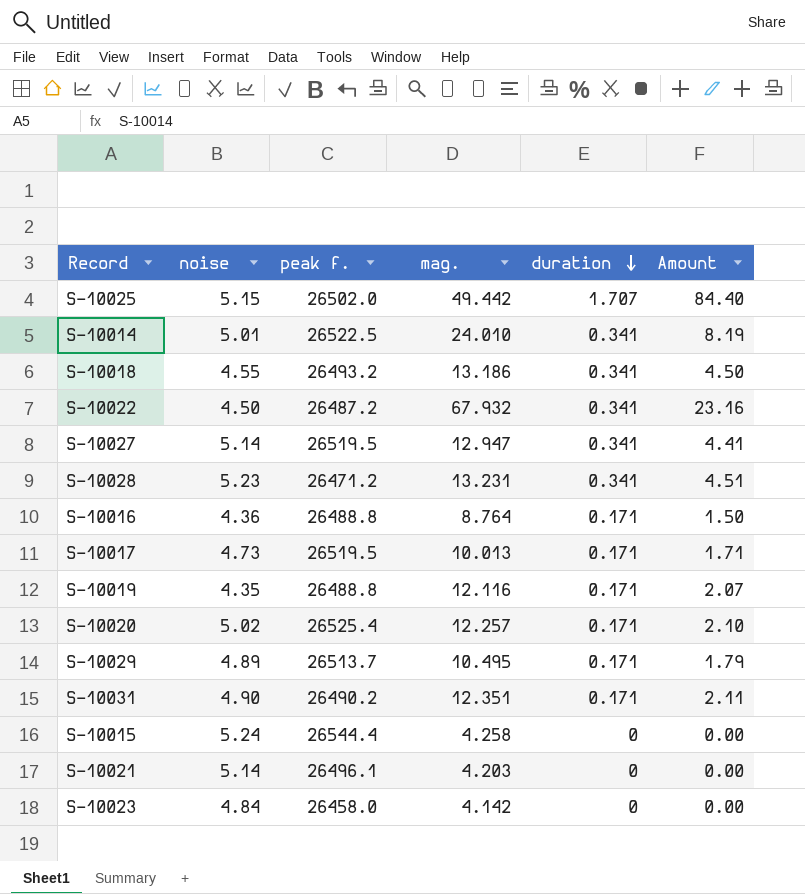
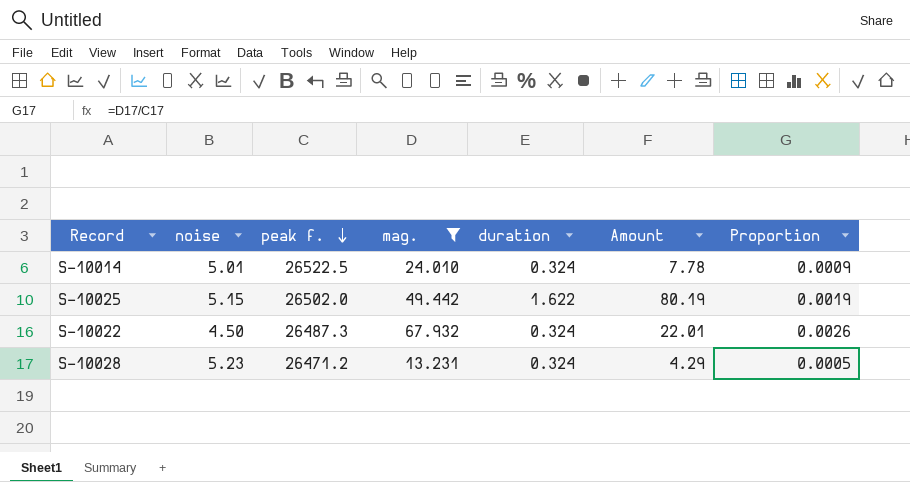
filter: none -> mag. >= 13.231
row order: duration descending -> peak f. descending
column Proportion | formula: none -> [mag.] / [peak f.]
S-10014 | duration: 0.341 -> 0.324
S-10014 | Amount: 8.19 -> 7.78
S-10025 | duration: 1.707 -> 1.622
S-10025 | Amount: 84.40 -> 80.19
S-10022 | peak f.: 26487.2 -> 26487.3
S-10022 | duration: 0.341 -> 0.324
S-10022 | Amount: 23.16 -> 22.01
S-10028 | duration: 0.341 -> 0.324
S-10028 | Amount: 4.51 -> 4.29

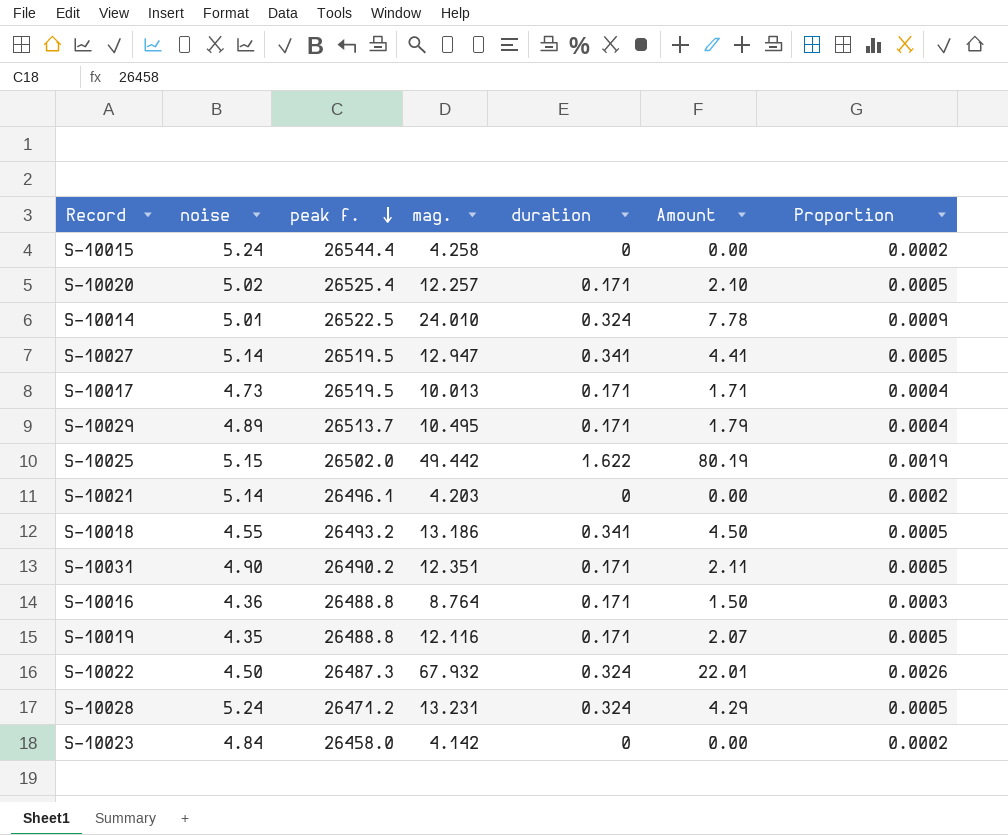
filter: mag. >= 13.231 -> none
S-10028 | noise: 5.23 -> 5.24

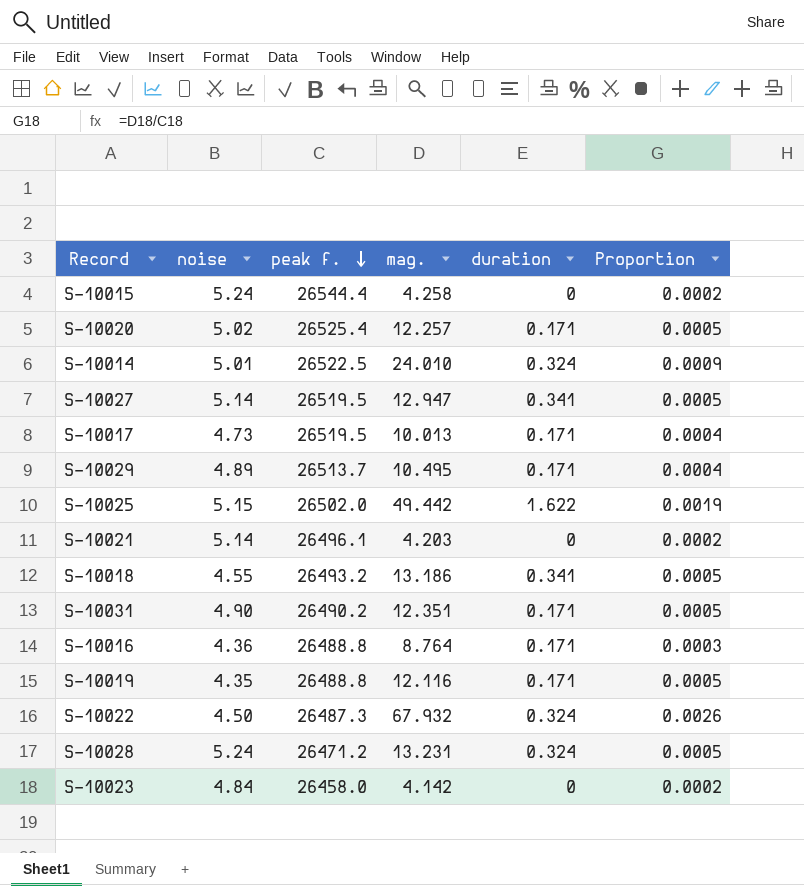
column Amount | formula: [mag.] * [duration] -> none

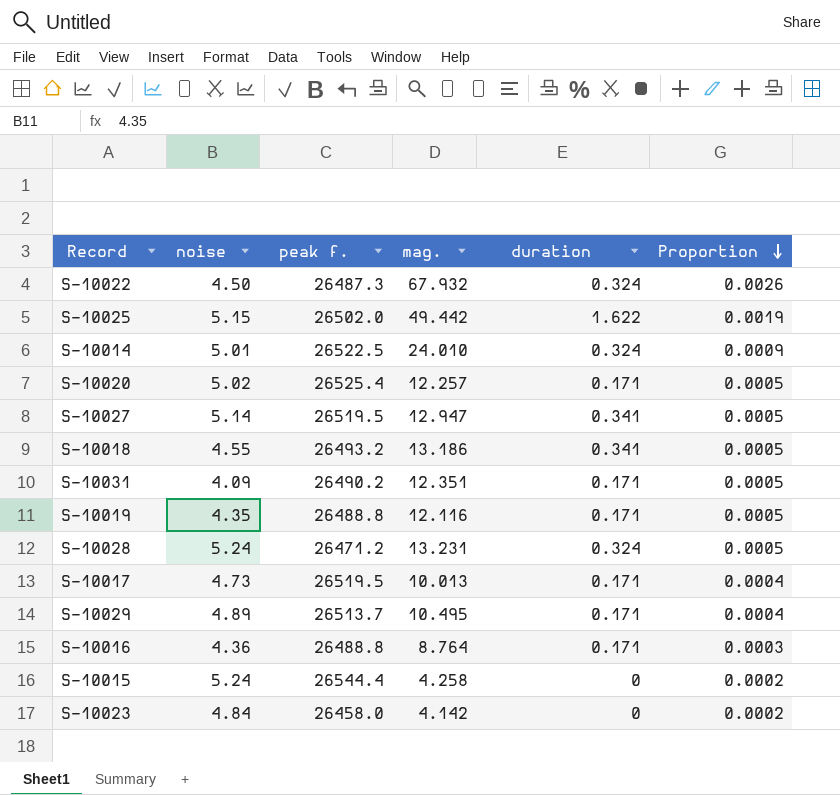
row order: peak f. descending -> Proportion descending
row S-10021: 5.14 | 26496.1 | 4.203 | 0 | 0.0002 -> none
S-10031 | noise: 4.90 -> 4.09

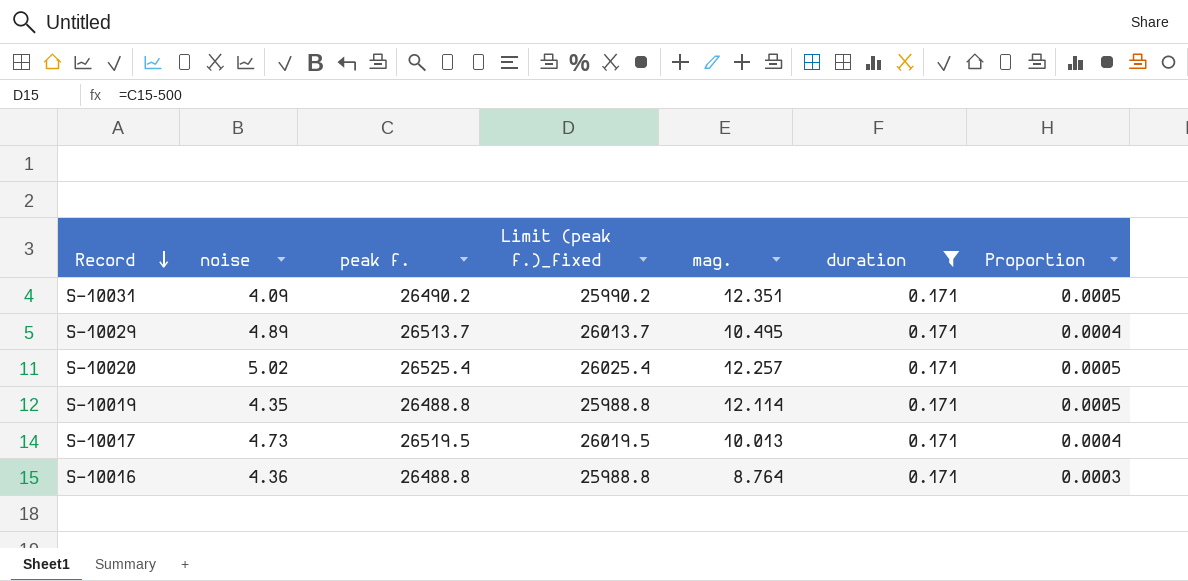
filter: none -> duration = 0.171
row order: Proportion descending -> Record descending
column Limit (peak f.)_fixed | formula: none -> [peak f.] - 500
S-10019 | mag.: 12.116 -> 12.114

